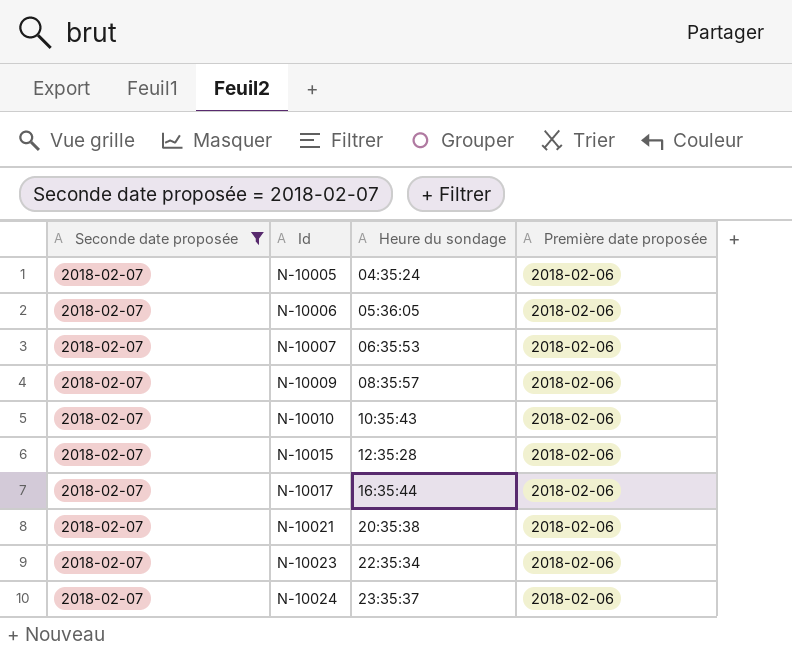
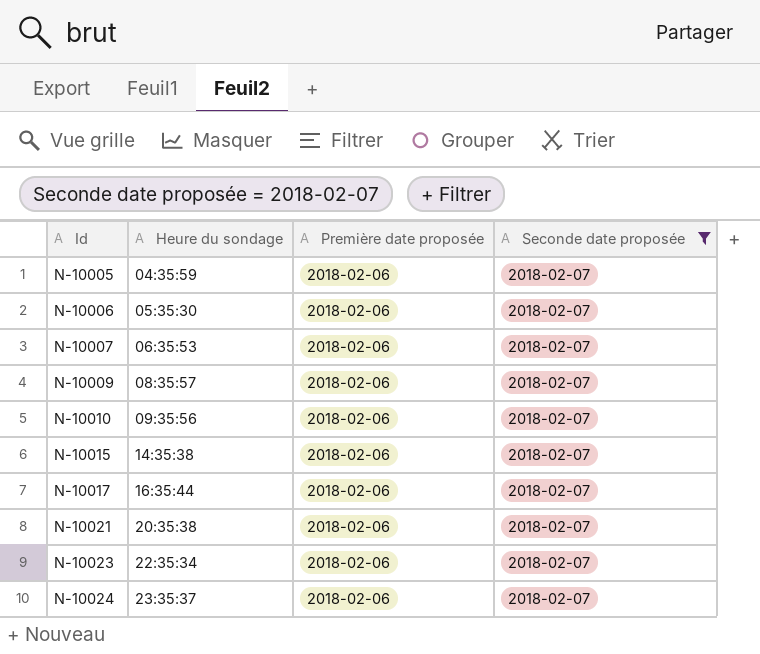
column Seconde date proposée | position: 1 -> 4
N-10005 | Heure du sondage: 04:35:24 -> 04:35:59
N-10006 | Heure du sondage: 05:36:05 -> 05:35:30
N-10010 | Heure du sondage: 10:35:43 -> 09:35:56
N-10015 | Heure du sondage: 12:35:28 -> 14:35:38

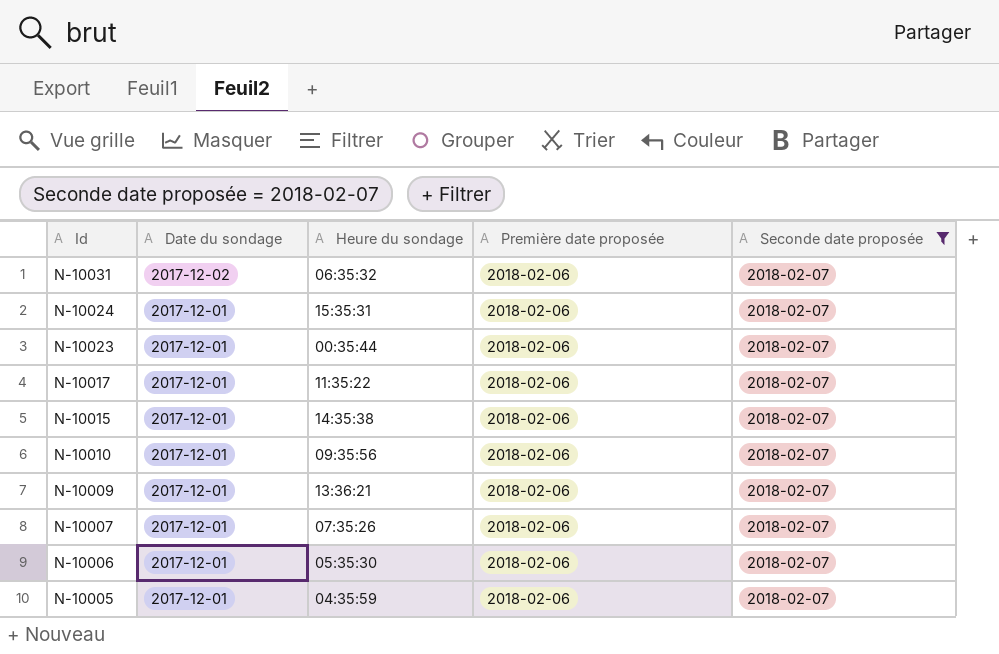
row order: Id ascending -> Id descending
column Date du sondage | position: none -> 2
row N-10021: 20:35:38 | 2018-02-06 | 2018-02-07 -> none
row N-10031: none -> 2017-12-02 | 06:35:32 | 2018-02-06 | 2018-02-07
N-10024 | Heure du sondage: 23:35:37 -> 15:35:31
N-10023 | Heure du sondage: 22:35:34 -> 00:35:44
N-10017 | Heure du sondage: 16:35:44 -> 11:35:22
N-10009 | Heure du sondage: 08:35:57 -> 13:36:21
N-10007 | Heure du sondage: 06:35:53 -> 07:35:26

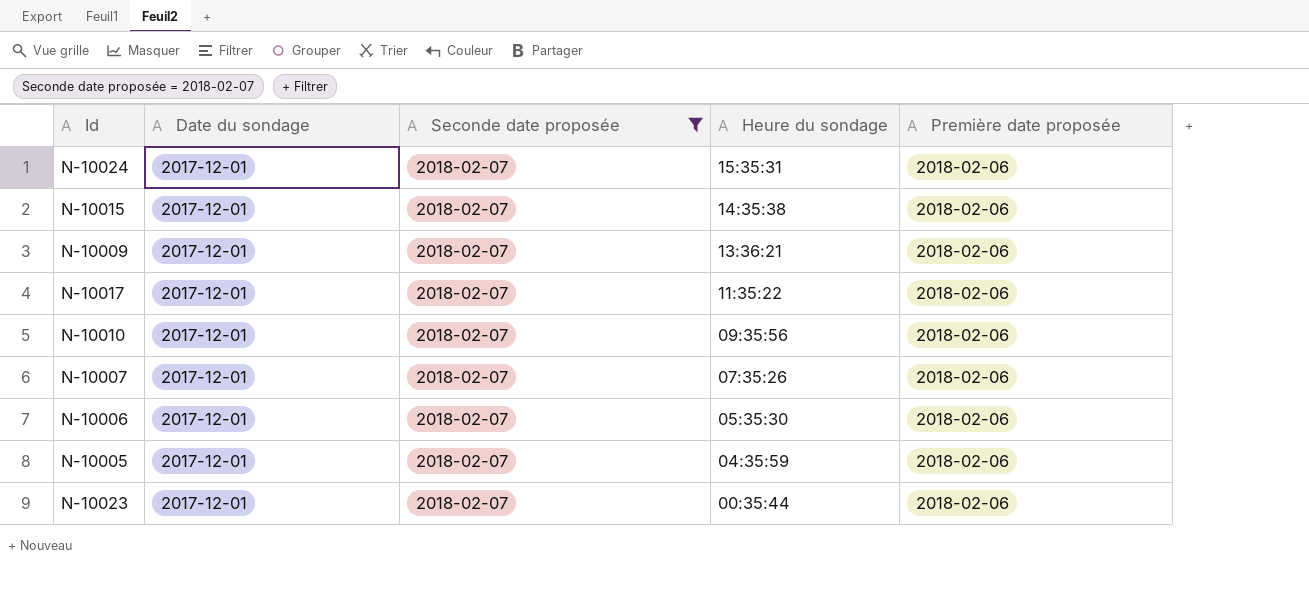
row order: Id descending -> Heure du sondage descending
column Seconde date proposée | position: 5 -> 3
row N-10031: 2017-12-02 | 06:35:32 | 2018-02-06 | 2018-02-07 -> none

